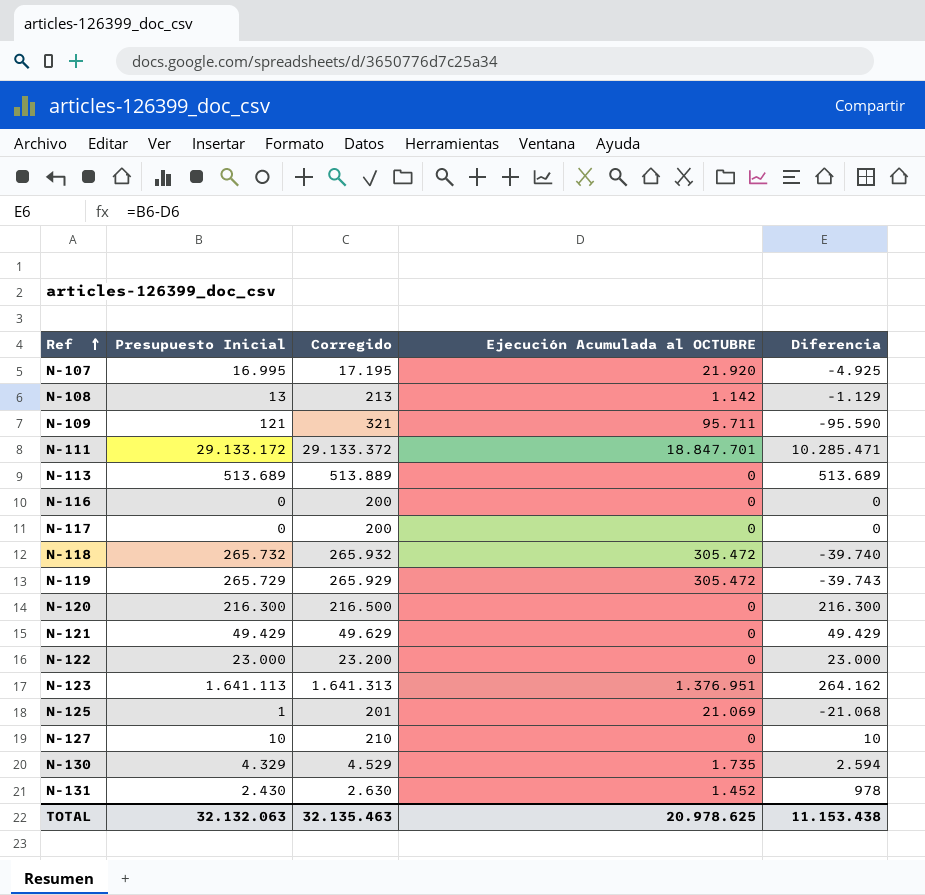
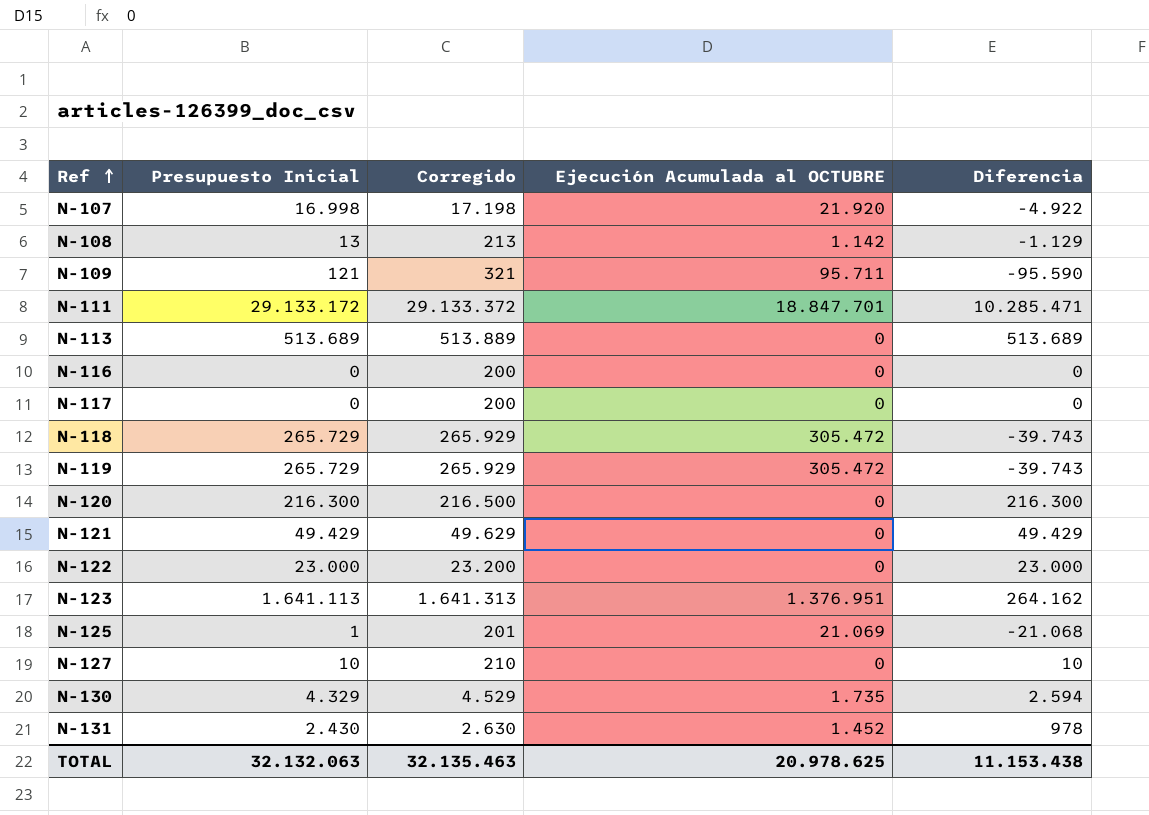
N-107 | Presupuesto Inicial: 16.995 -> 16.998
N-107 | Corregido: 17.195 -> 17.198
N-107 | Diferencia: -4.925 -> -4.922
N-118 | Presupuesto Inicial: 265.732 -> 265.729
N-118 | Corregido: 265.932 -> 265.929
N-118 | Diferencia: -39.740 -> -39.743

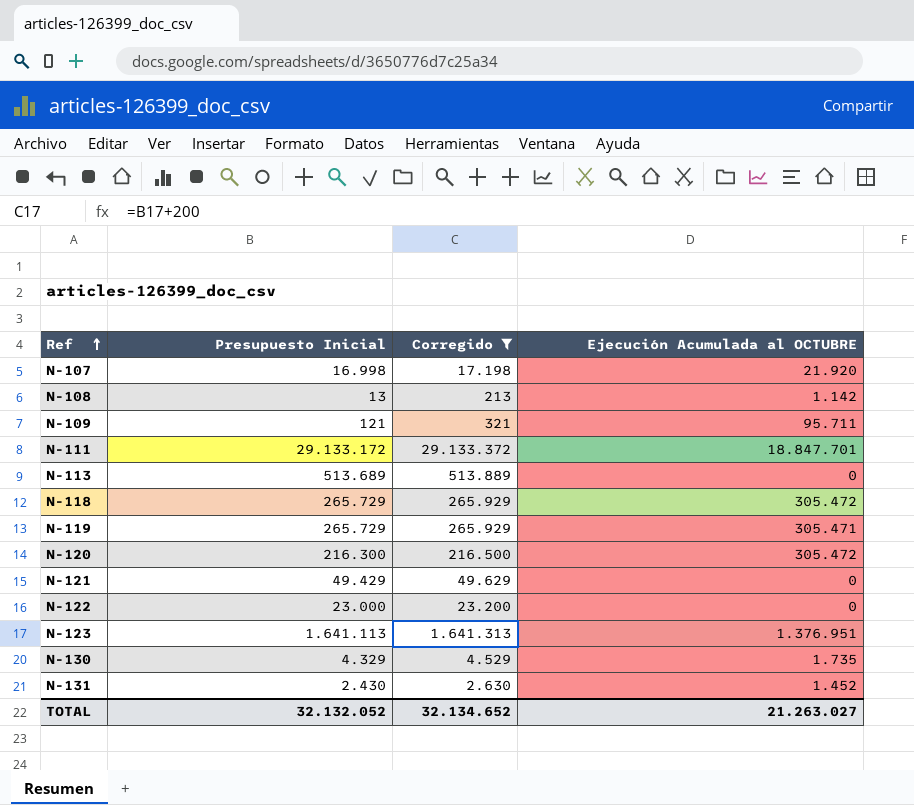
filter: none -> Corregido >= 213
column Diferencia | formula: [Presupuesto Inicial] - [Ejecución Acumulada al OCTUBRE] -> none
N-119 | Ejecución Acumulada al OCTUBRE: 305.472 -> 305.471
N-120 | Ejecución Acumulada al OCTUBRE: 0 -> 305.472
TOTAL | Presupuesto Inicial: 32.132.063 -> 32.132.052
TOTAL | Corregido: 32.135.463 -> 32.134.652
TOTAL | Ejecución Acumulada al OCTUBRE: 20.978.625 -> 21.263.027

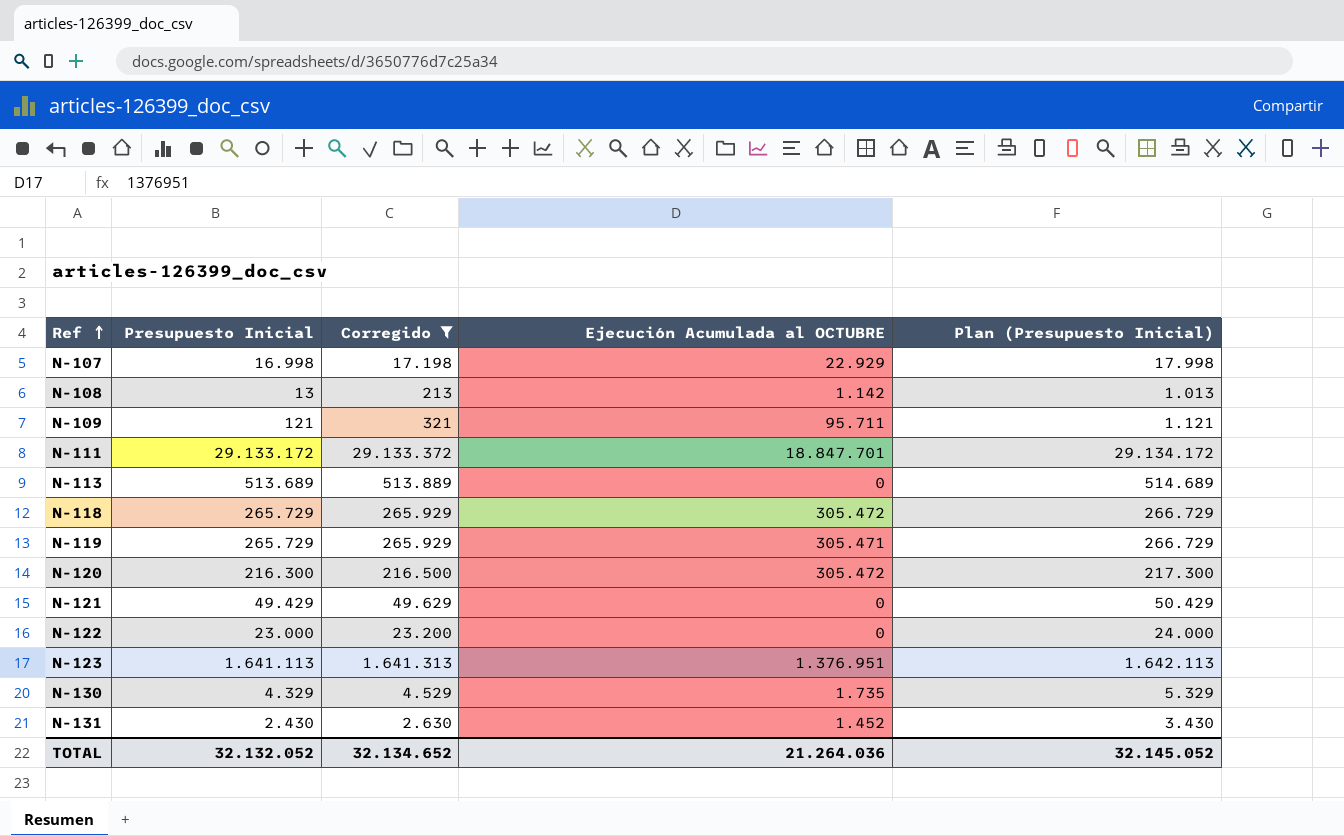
column Plan (Presupuesto Inicial) | formula: none -> [Presupuesto Inicial] + 1000
N-107 | Ejecución Acumulada al OCTUBRE: 21.920 -> 22.929
TOTAL | Ejecución Acumulada al OCTUBRE: 21.263.027 -> 21.264.036

